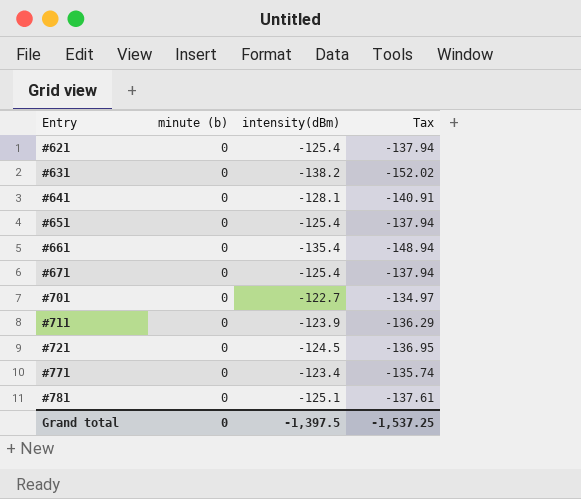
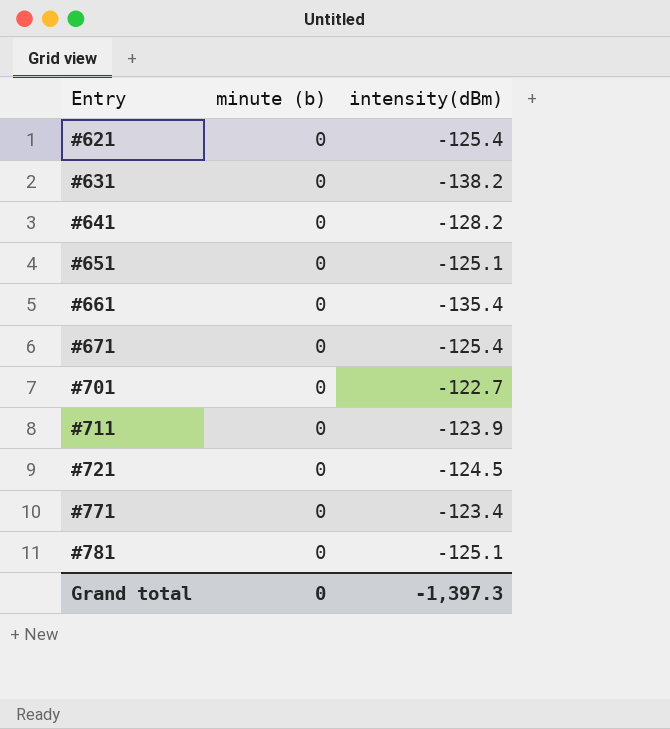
column Tax | formula: [intensity(dBm)] * 1.1 -> none
#641 | intensity(dBm): -128.1 -> -128.2
#651 | intensity(dBm): -125.4 -> -125.1
Grand total | intensity(dBm): -1,397.5 -> -1,397.3

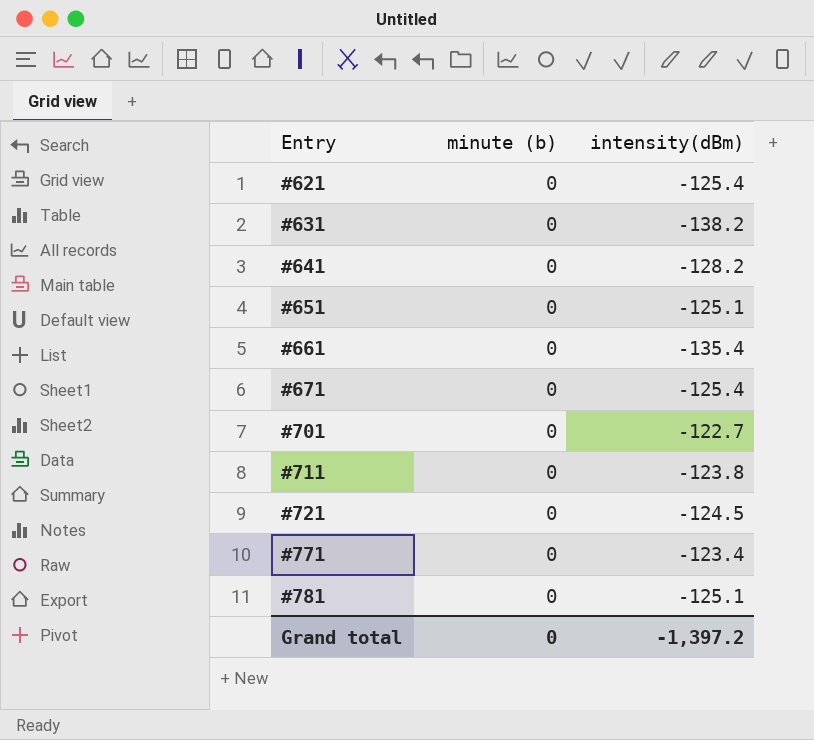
#711 | intensity(dBm): -123.9 -> -123.8
Grand total | intensity(dBm): -1,397.3 -> -1,397.2

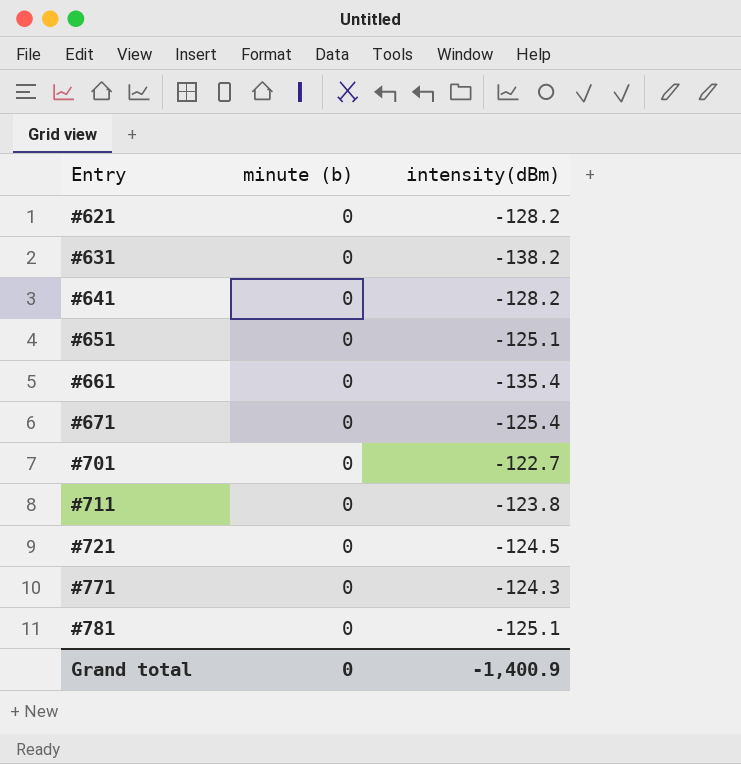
#621 | intensity(dBm): -125.4 -> -128.2
#771 | intensity(dBm): -123.4 -> -124.3
Grand total | intensity(dBm): -1,397.2 -> -1,400.9

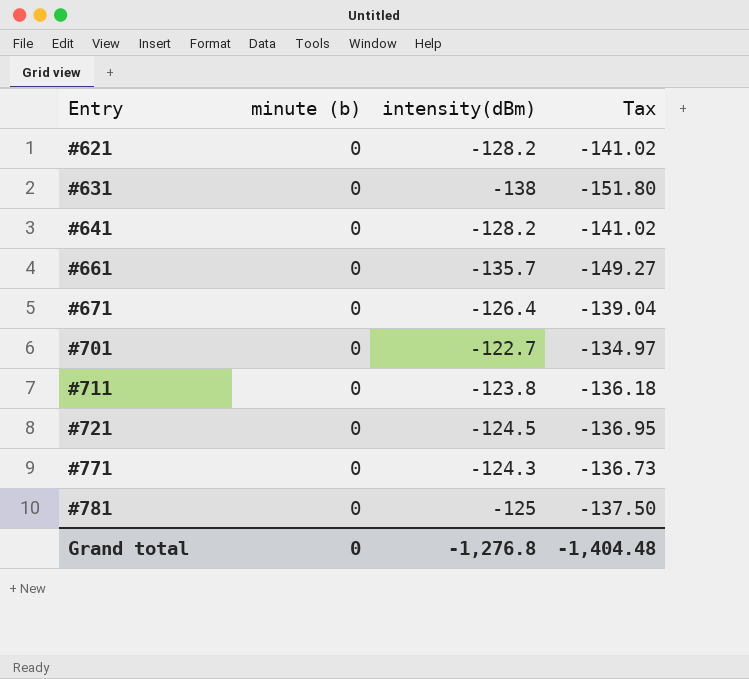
column Tax | formula: none -> [intensity(dBm)] * 1.1
row #651: 0 | -125.1 -> none
#631 | intensity(dBm): -138.2 -> -138
#661 | intensity(dBm): -135.4 -> -135.7
#671 | intensity(dBm): -125.4 -> -126.4
#781 | intensity(dBm): -125.1 -> -125
Grand total | intensity(dBm): -1,400.9 -> -1,276.8

